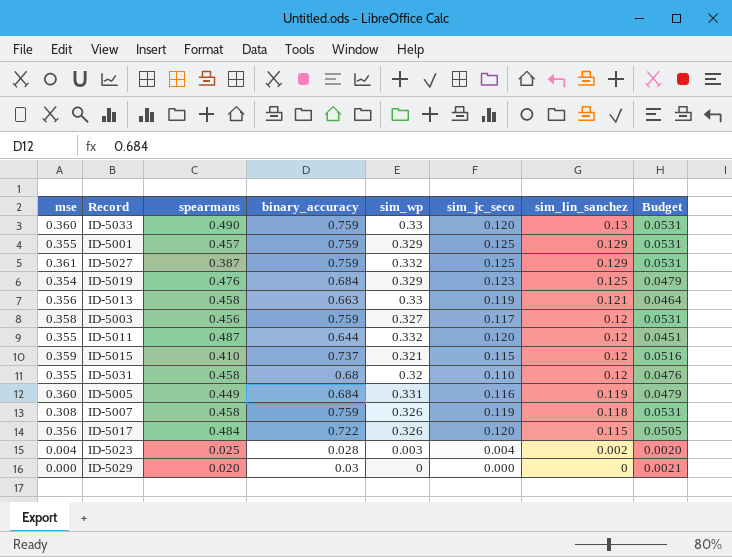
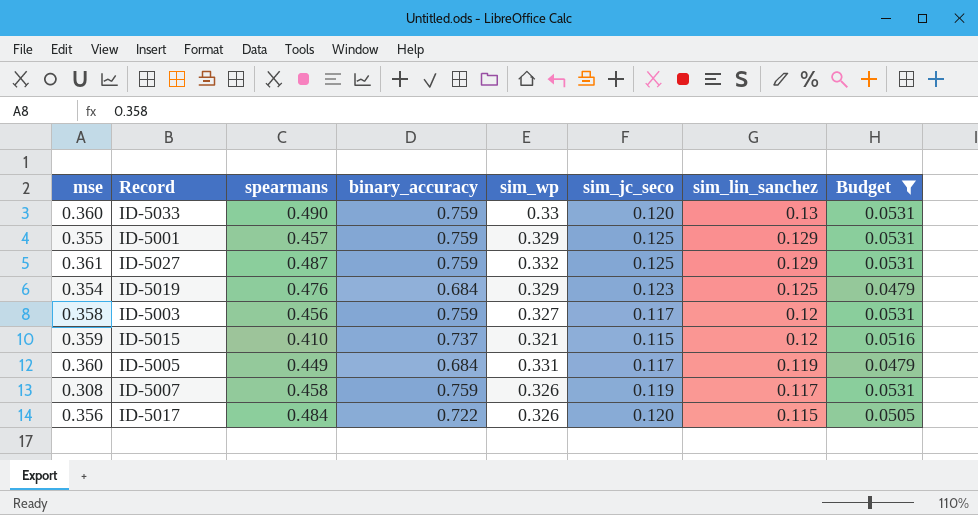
filter: none -> Budget >= 0.0479
ID-5027 | spearmans: 0.387 -> 0.487
ID-5005 | sim_jc_seco: 0.116 -> 0.117
ID-5007 | sim_lin_sanchez: 0.118 -> 0.117

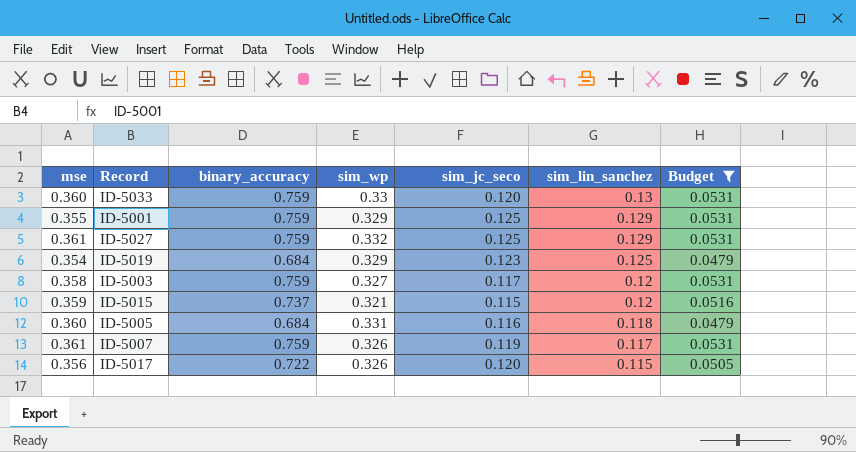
column spearmans | position: 3 -> none
ID-5005 | sim_jc_seco: 0.117 -> 0.116
ID-5005 | sim_lin_sanchez: 0.119 -> 0.118
ID-5007 | mse: 0.308 -> 0.361

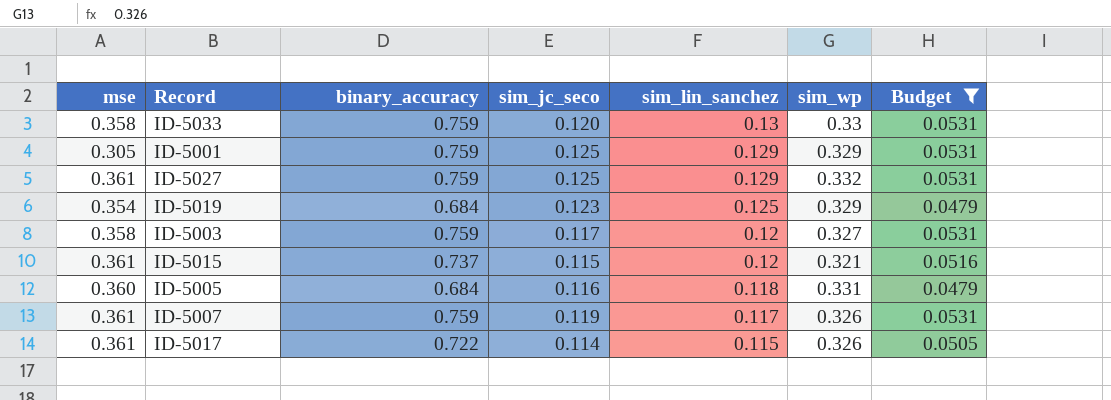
column sim_wp | position: 4 -> 6
ID-5033 | mse: 0.360 -> 0.358
ID-5001 | mse: 0.355 -> 0.305
ID-5015 | mse: 0.359 -> 0.361
ID-5017 | mse: 0.356 -> 0.361
ID-5017 | sim_jc_seco: 0.120 -> 0.114

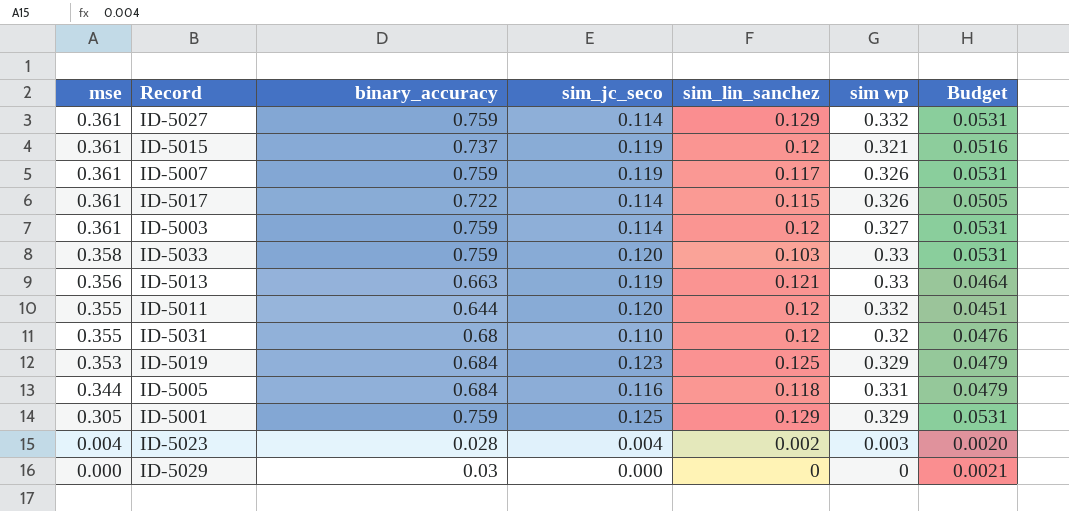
filter: Budget >= 0.0479 -> none
row order: sim_lin_sanchez descending -> mse descending
column name: sim_wp -> sim wp
ID-5027 | sim_jc_seco: 0.125 -> 0.114
ID-5015 | sim_jc_seco: 0.115 -> 0.119
ID-5003 | mse: 0.358 -> 0.361
ID-5003 | sim_jc_seco: 0.117 -> 0.114
ID-5033 | sim_lin_sanchez: 0.13 -> 0.103
ID-5019 | mse: 0.354 -> 0.353
ID-5005 | mse: 0.360 -> 0.344

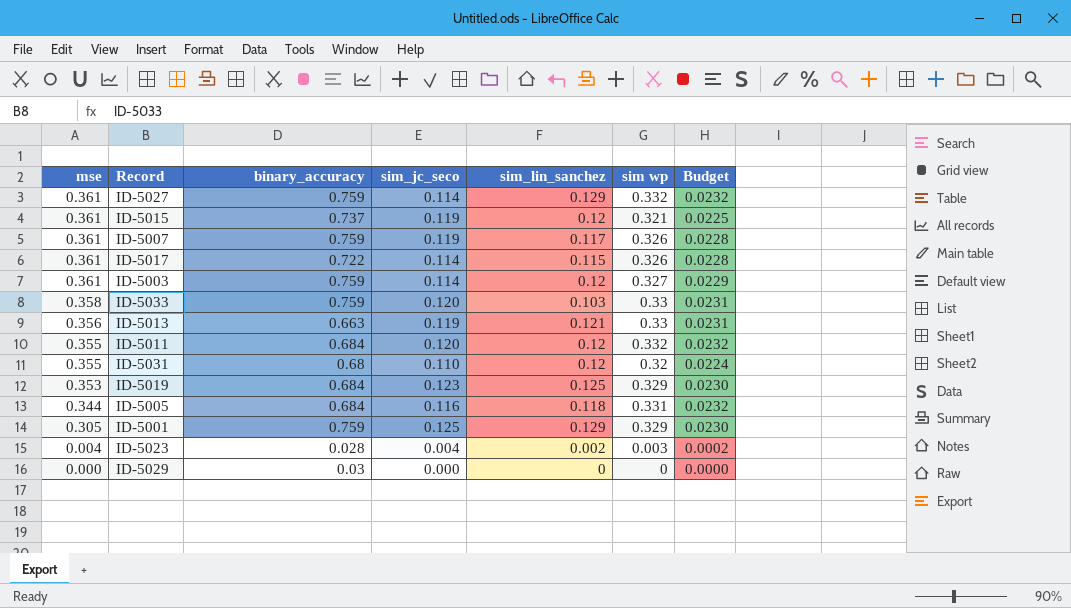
column Budget | formula: [binary_accuracy] * 0.07 -> [sim wp] * 0.07
ID-5011 | binary_accuracy: 0.644 -> 0.684

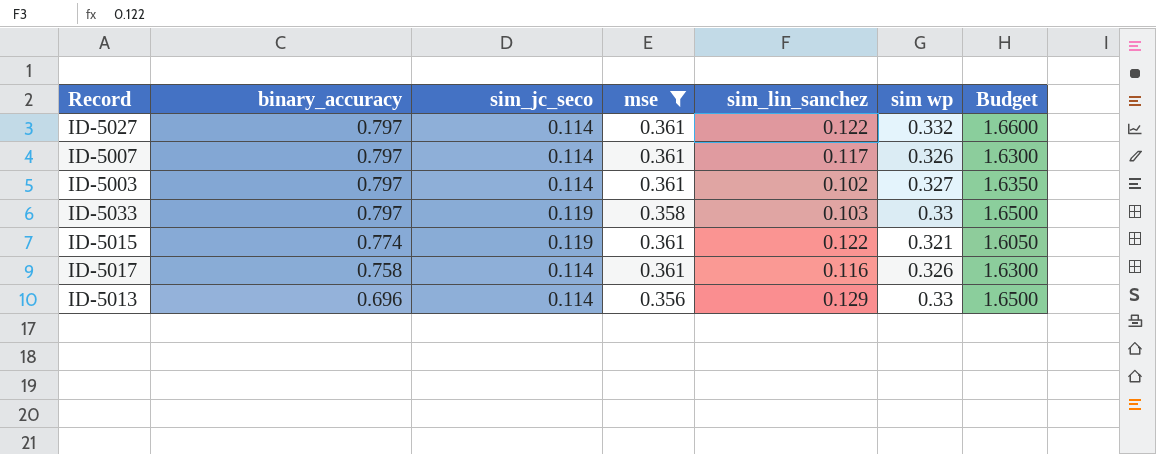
filter: none -> mse >= 0.356
row order: mse descending -> binary_accuracy descending
column mse | position: 1 -> 4
column Budget | formula: [sim wp] * 0.07 -> [sim wp] * 5
ID-5027 | binary_accuracy: 0.759 -> 0.797
ID-5027 | sim_lin_sanchez: 0.129 -> 0.122
ID-5007 | binary_accuracy: 0.759 -> 0.797
ID-5007 | sim_jc_seco: 0.119 -> 0.114
ID-5003 | binary_accuracy: 0.759 -> 0.797
ID-5003 | sim_lin_sanchez: 0.12 -> 0.102
ID-5033 | binary_accuracy: 0.759 -> 0.797
ID-5033 | sim_jc_seco: 0.120 -> 0.119
ID-5015 | binary_accuracy: 0.737 -> 0.774
ID-5015 | sim_lin_sanchez: 0.12 -> 0.122
ID-5017 | binary_accuracy: 0.722 -> 0.758
ID-5017 | sim_lin_sanchez: 0.115 -> 0.116
ID-5013 | binary_accuracy: 0.663 -> 0.696
ID-5013 | sim_jc_seco: 0.119 -> 0.114
ID-5013 | sim_lin_sanchez: 0.121 -> 0.129

